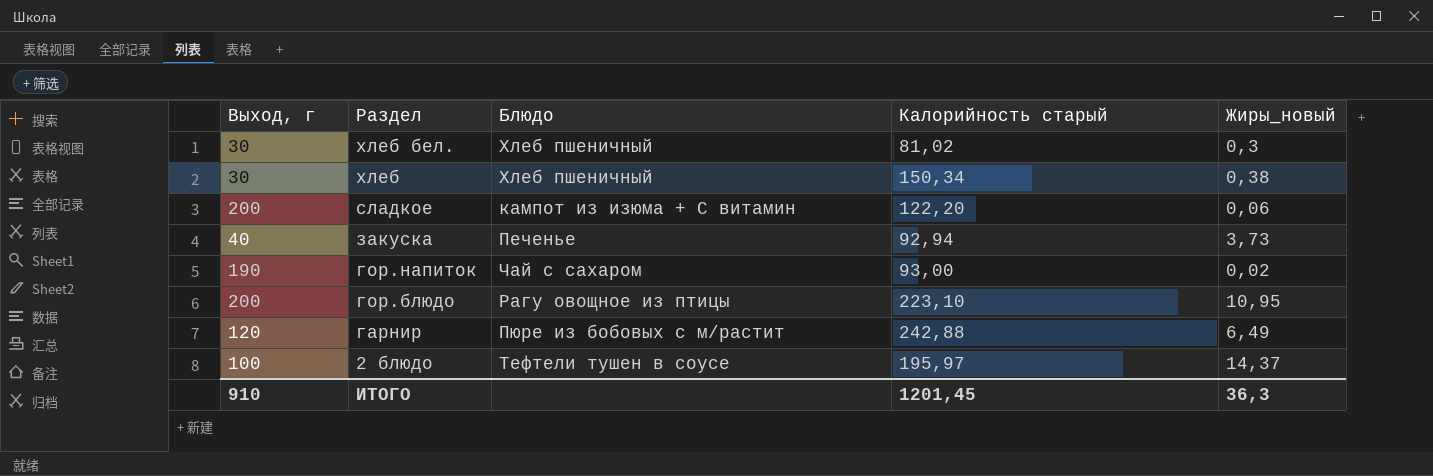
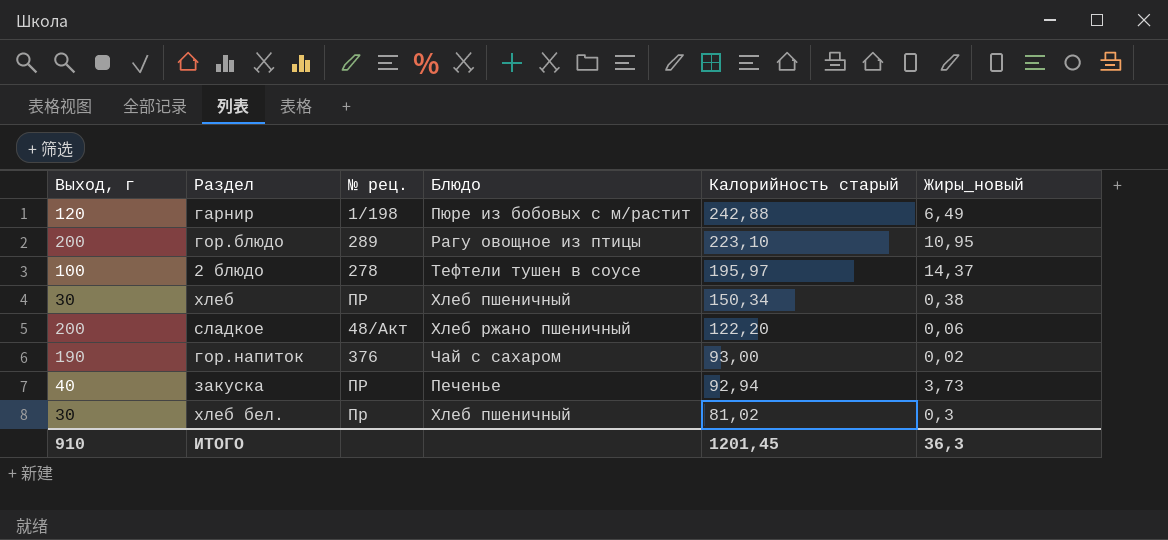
row order: Раздел descending -> Калорийность старый descending
column № рец. | position: none -> 3
сладкое | Блюдо: кампот из изюма + С витамин -> Хлеб ржано пшеничный

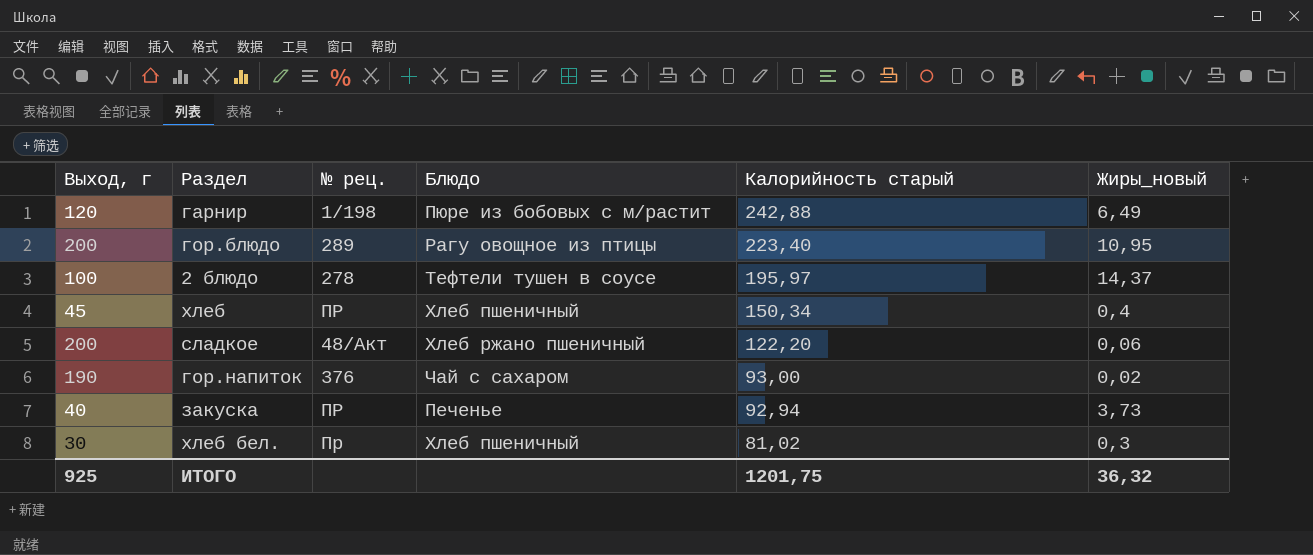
гор.блюдо | Калорийность старый: 223,10 -> 223,40
хлеб | Выход, г: 30 -> 45
хлеб | Жиры_новый: 0,38 -> 0,4
ИТОГО | Выход, г: 910 -> 925
ИТОГО | Калорийность старый: 1201,45 -> 1201,75
ИТОГО | Жиры_новый: 36,3 -> 36,32

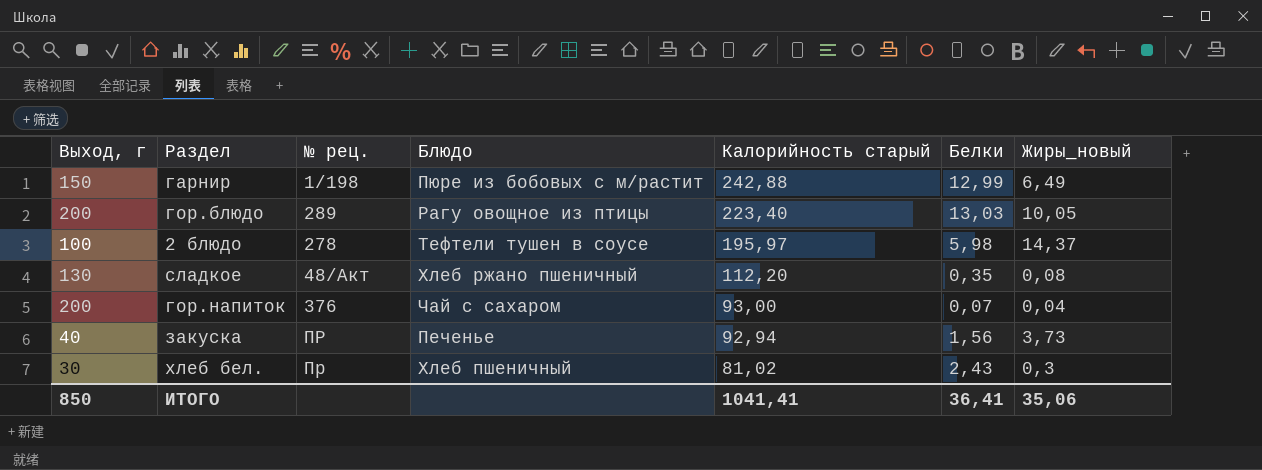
column Белки | position: none -> 6
row хлеб: 45 | ПР | Хлеб пшеничный | 150,34 | 0,4 -> none
гарнир | Выход, г: 120 -> 150
гор.блюдо | Жиры_новый: 10,95 -> 10,05
сладкое | Выход, г: 200 -> 130
сладкое | Калорийность старый: 122,20 -> 112,20
сладкое | Жиры_новый: 0,06 -> 0,08
гор.напиток | Выход, г: 190 -> 200
гор.напиток | Жиры_новый: 0,02 -> 0,04
ИТОГО | Выход, г: 925 -> 850
ИТОГО | Калорийность старый: 1201,75 -> 1041,41
ИТОГО | Жиры_новый: 36,32 -> 35,06

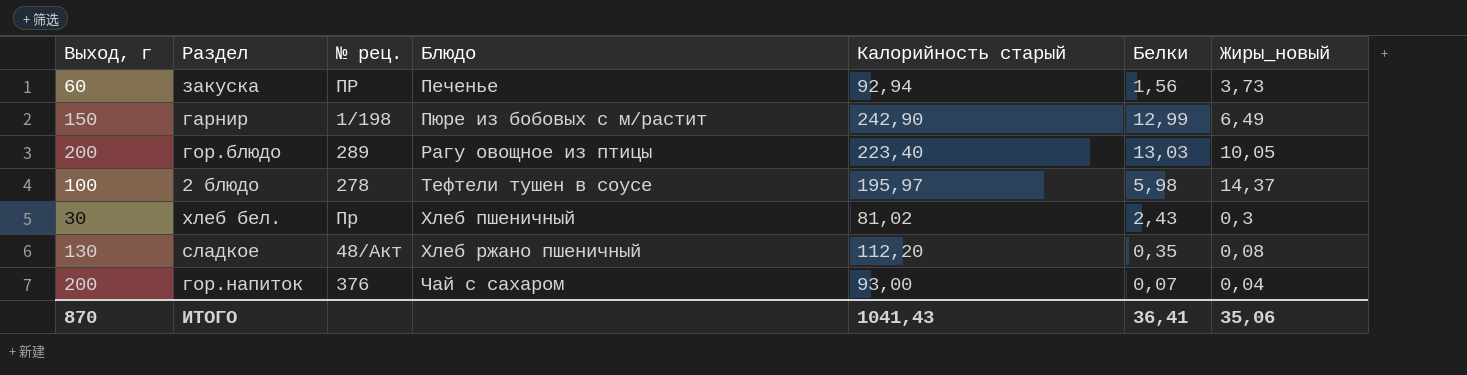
row order: Калорийность старый descending -> Блюдо ascending
закуска | Выход, г: 40 -> 60
гарнир | Калорийность старый: 242,88 -> 242,90
ИТОГО | Выход, г: 850 -> 870
ИТОГО | Калорийность старый: 1041,41 -> 1041,43

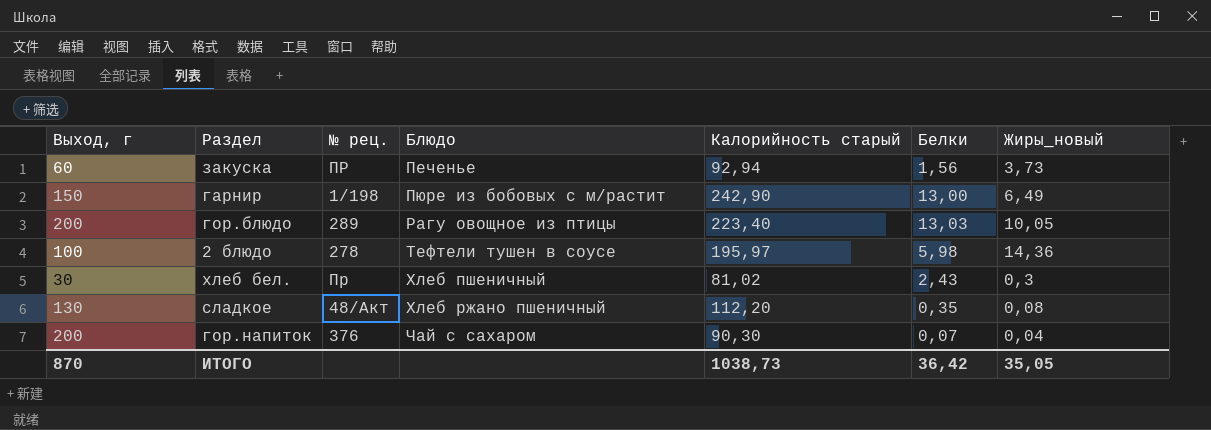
гарнир | Белки: 12,99 -> 13,00
2 блюдо | Жиры_новый: 14,37 -> 14,36
гор.напиток | Калорийность старый: 93,00 -> 90,30
ИТОГО | Калорийность старый: 1041,43 -> 1038,73
ИТОГО | Белки: 36,41 -> 36,42
ИТОГО | Жиры_новый: 35,06 -> 35,05

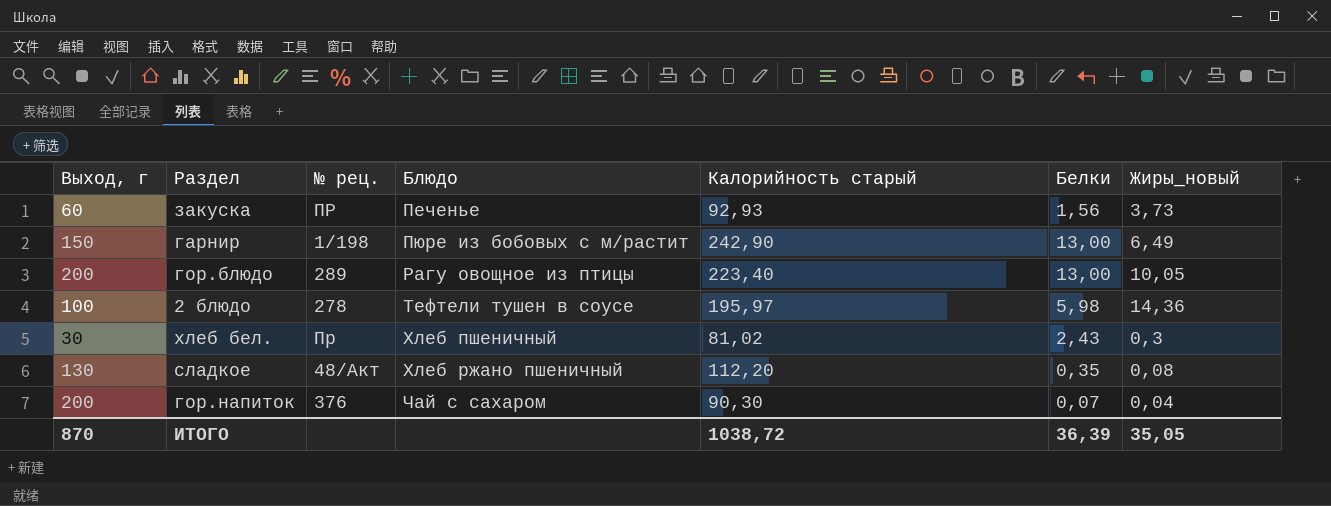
закуска | Калорийность старый: 92,94 -> 92,93
гор.блюдо | Белки: 13,03 -> 13,00
ИТОГО | Калорийность старый: 1038,73 -> 1038,72
ИТОГО | Белки: 36,42 -> 36,39

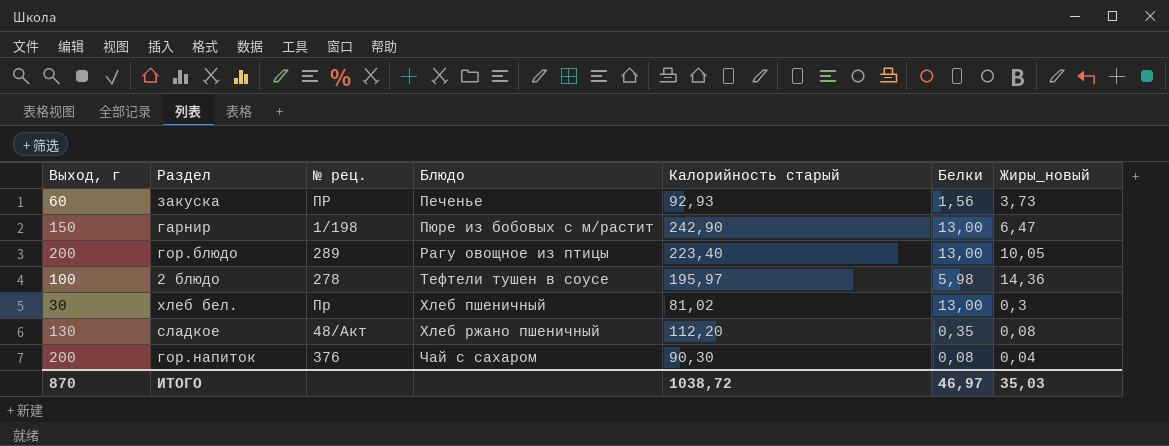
гарнир | Жиры_новый: 6,49 -> 6,47
хлеб бел. | Белки: 2,43 -> 13,00
гор.напиток | Белки: 0,07 -> 0,08
ИТОГО | Белки: 36,39 -> 46,97
ИТОГО | Жиры_новый: 35,05 -> 35,03

